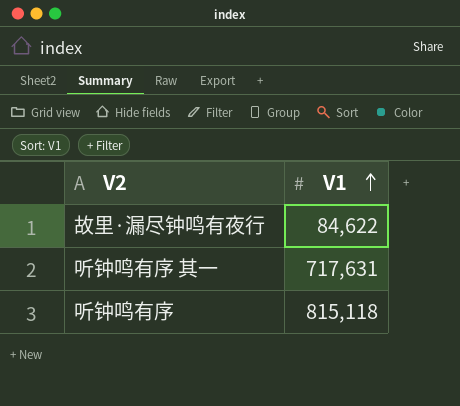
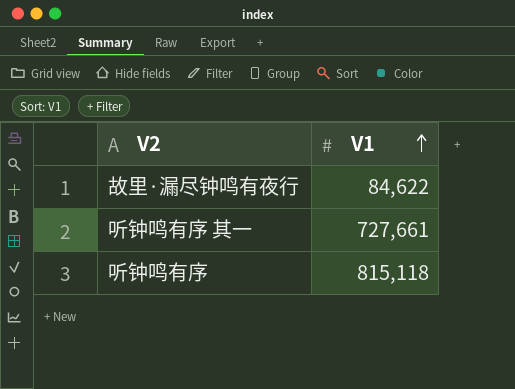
听钟鸣有序 其一 | V1: 717,631 -> 727,661

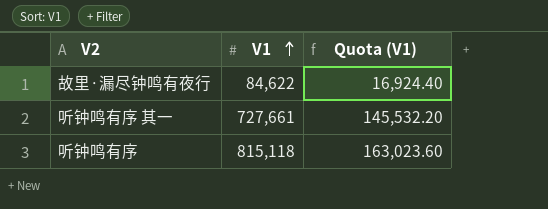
column Quota (V1) | formula: none -> [V1] * 0.2

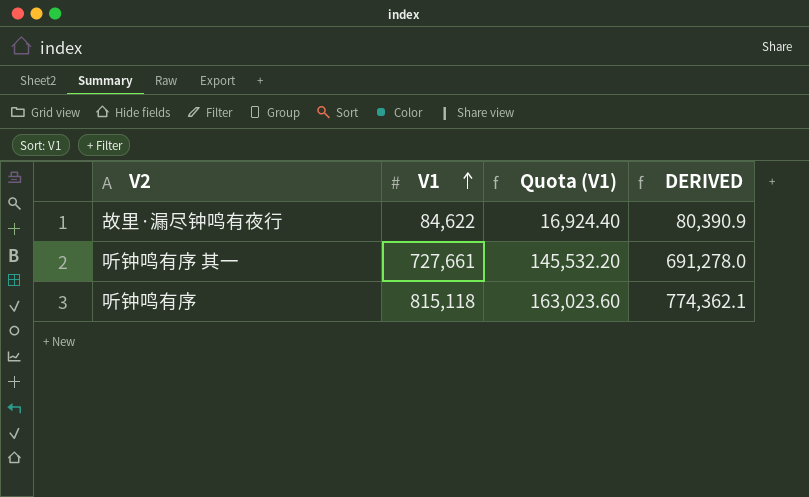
column DERIVED | formula: none -> [V1] * 0.95

